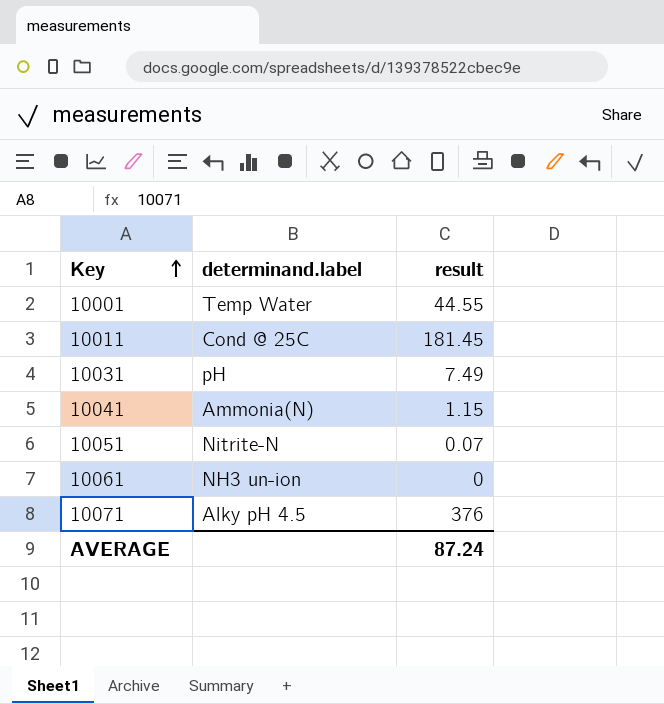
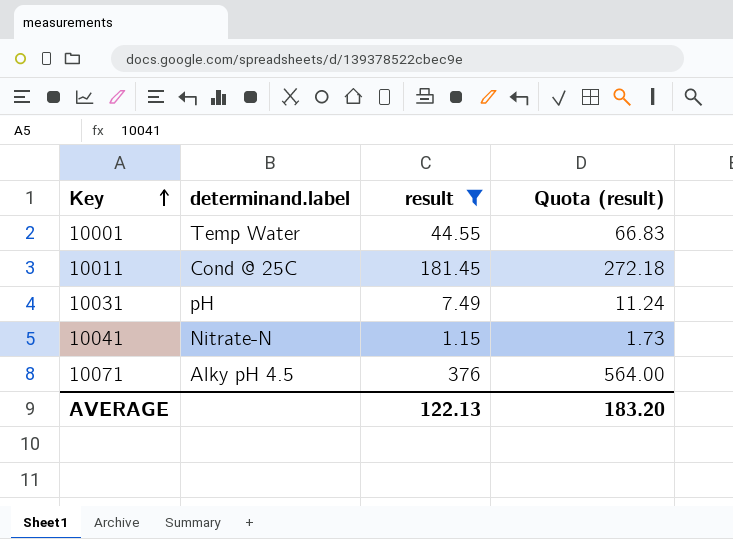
filter: none -> result >= 1.15
column Quota (result) | formula: none -> [result] * 1.5
10041 | determinand.label: Ammonia(N) -> Nitrate-N
AVERAGE | result: 87.24 -> 122.13

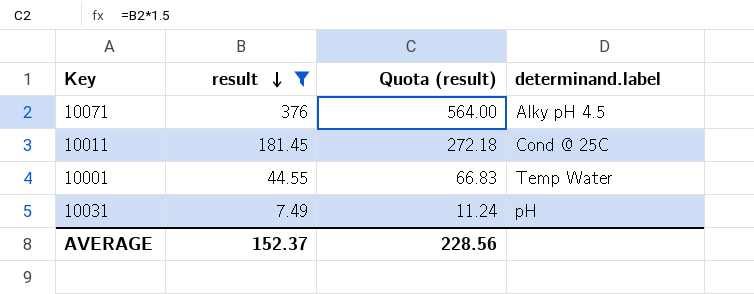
row order: Key ascending -> result descending
column determinand.label | position: 2 -> 4
row 10041: Nitrate-N | 1.15 | 1.73 -> none
AVERAGE | result: 122.13 -> 152.37
AVERAGE | Quota (result): 183.20 -> 228.56

